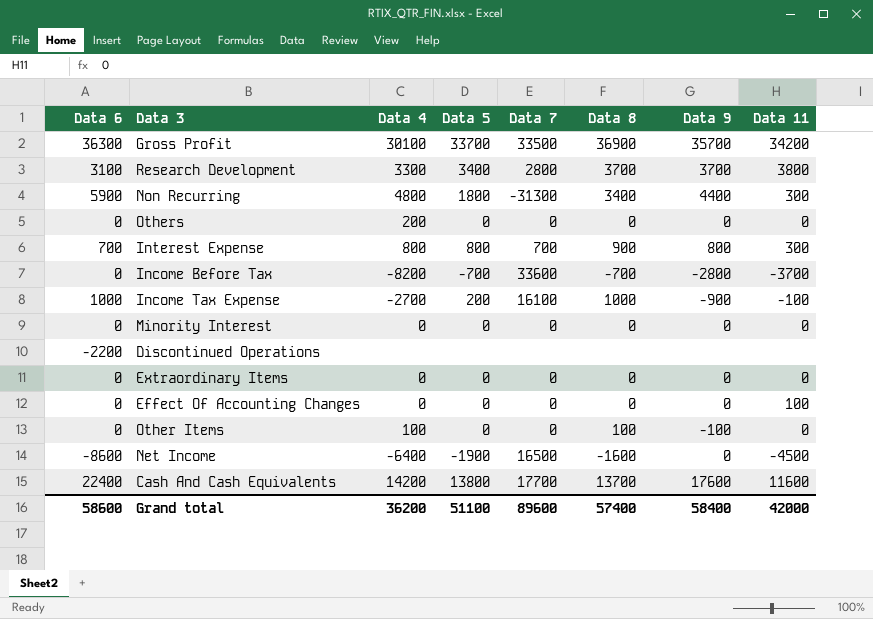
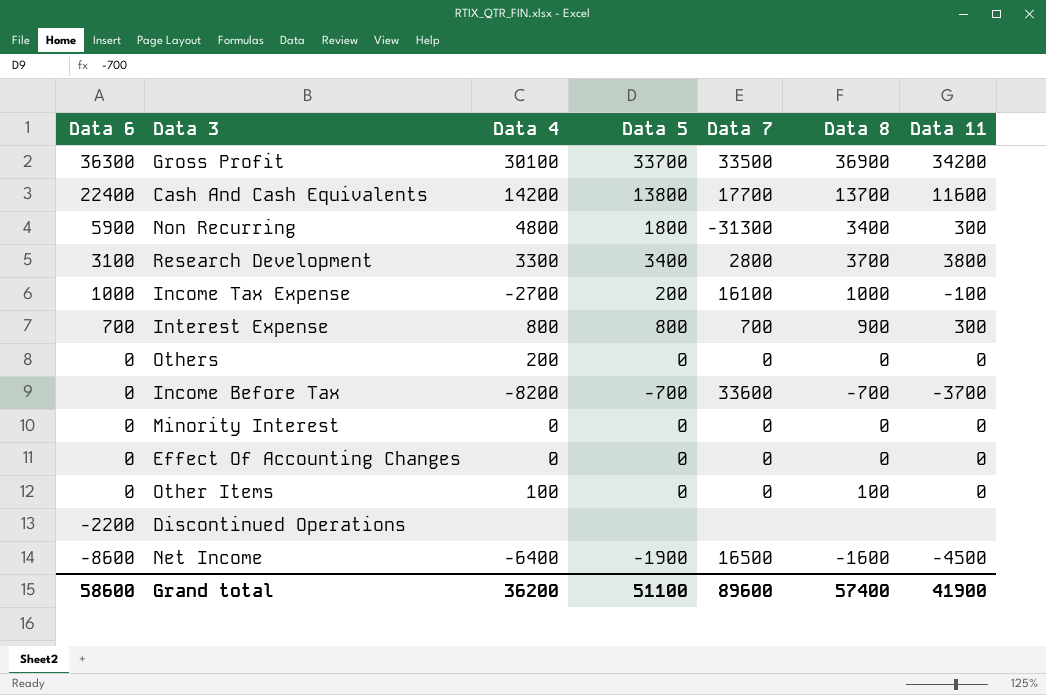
row order: none -> Data 6 descending
column Data 9 | position: 7 -> none
row Extraordinary Items: 0 | 0 | 0 | 0 | 0 | 0 | 0 -> none
Effect Of Accounting Changes | Data 11: 100 -> 0
Grand total | Data 11: 42000 -> 41900

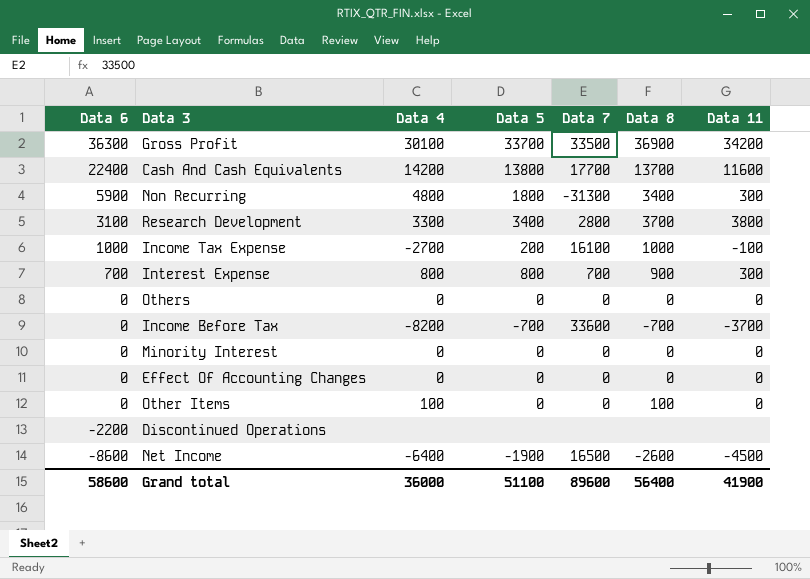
Others | Data 4: 200 -> 0
Net Income | Data 8: -1600 -> -2600
Grand total | Data 4: 36200 -> 36000
Grand total | Data 8: 57400 -> 56400

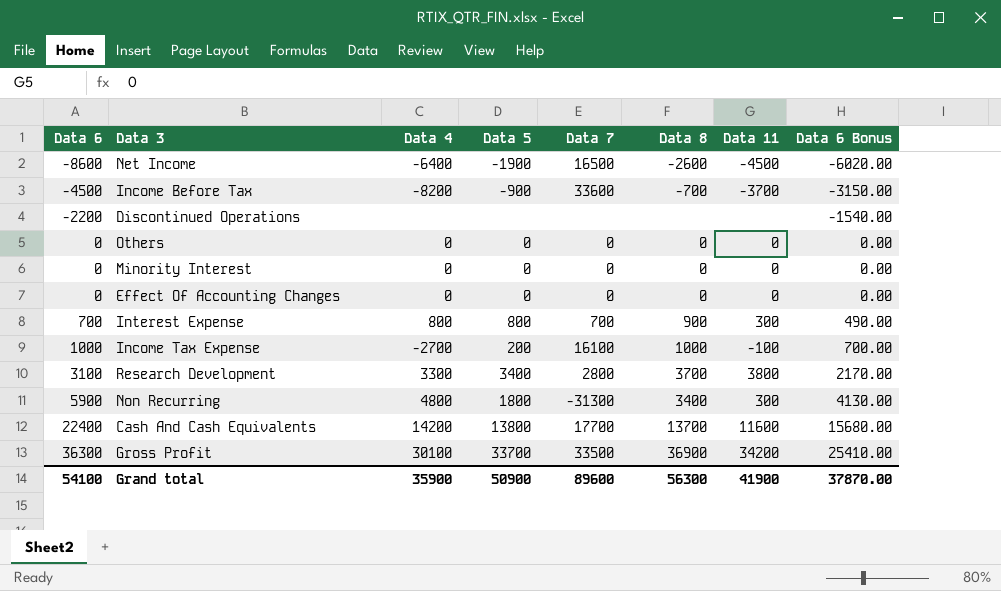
row order: Data 6 descending -> Data 6 ascending
column Data 6 Bonus | formula: none -> [Data 6] * 0.7
row Other Items: 0 | 100 | 0 | 0 | 100 | 0 -> none
Income Before Tax | Data 6: 0 -> -4500
Income Before Tax | Data 5: -700 -> -900
Grand total | Data 6: 58600 -> 54100
Grand total | Data 4: 36000 -> 35900
Grand total | Data 5: 51100 -> 50900
Grand total | Data 8: 56400 -> 56300

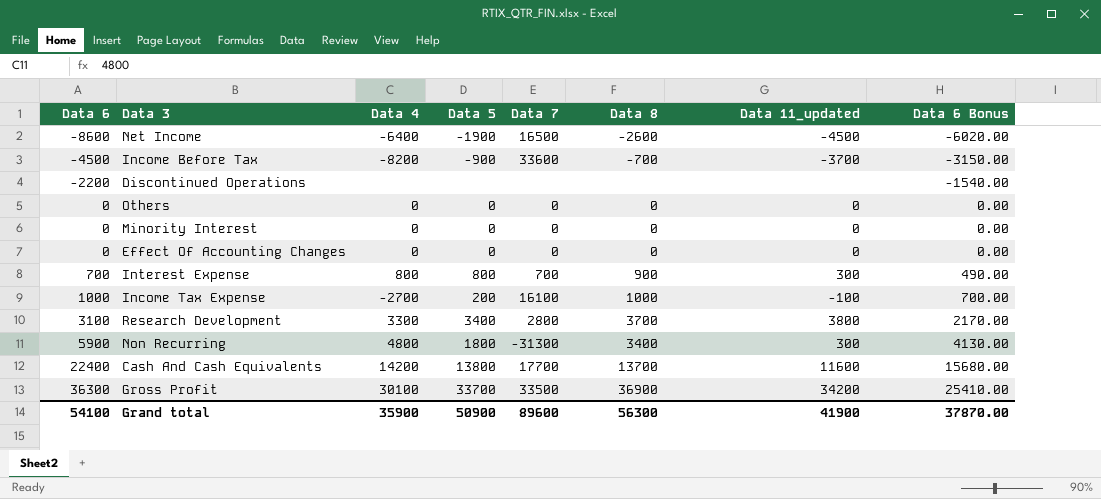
column name: Data 11 -> Data 11_updated

